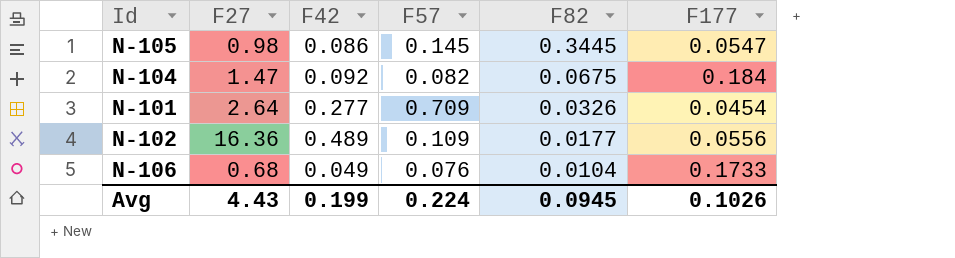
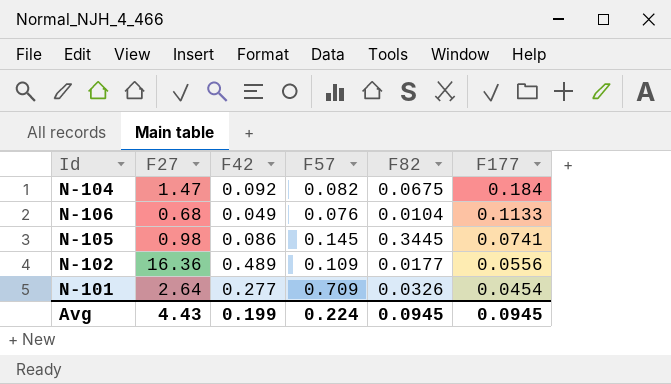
row order: F82 descending -> F177 descending
N-106 | F177: 0.1733 -> 0.1133
N-105 | F177: 0.0547 -> 0.0741
Avg | F177: 0.1026 -> 0.0945

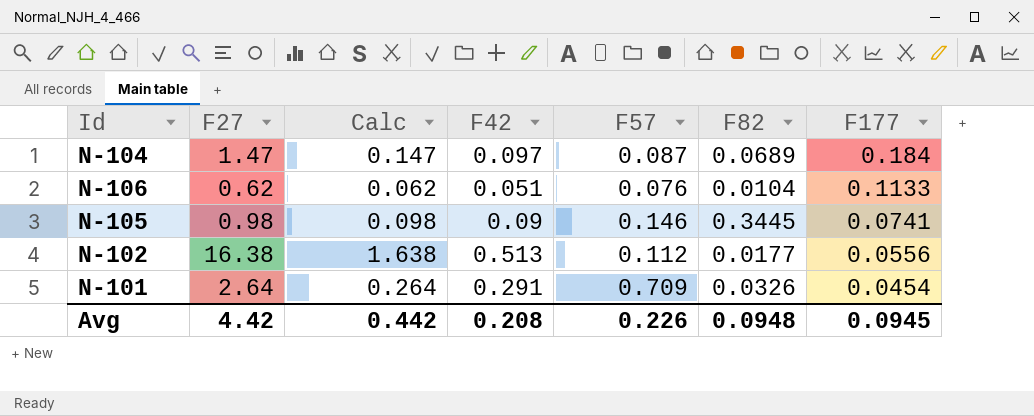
column Calc | formula: none -> [F27] * 0.1
N-104 | F42: 0.092 -> 0.097
N-104 | F57: 0.082 -> 0.087
N-104 | F82: 0.0675 -> 0.0689
N-106 | F27: 0.68 -> 0.62
N-106 | F42: 0.049 -> 0.051
N-105 | F42: 0.086 -> 0.09
N-105 | F57: 0.145 -> 0.146
N-102 | F27: 16.36 -> 16.38
N-102 | F42: 0.489 -> 0.513
N-102 | F57: 0.109 -> 0.112
N-101 | F42: 0.277 -> 0.291
Avg | F27: 4.43 -> 4.42
Avg | F42: 0.199 -> 0.208
Avg | F57: 0.224 -> 0.226
Avg | F82: 0.0945 -> 0.0948

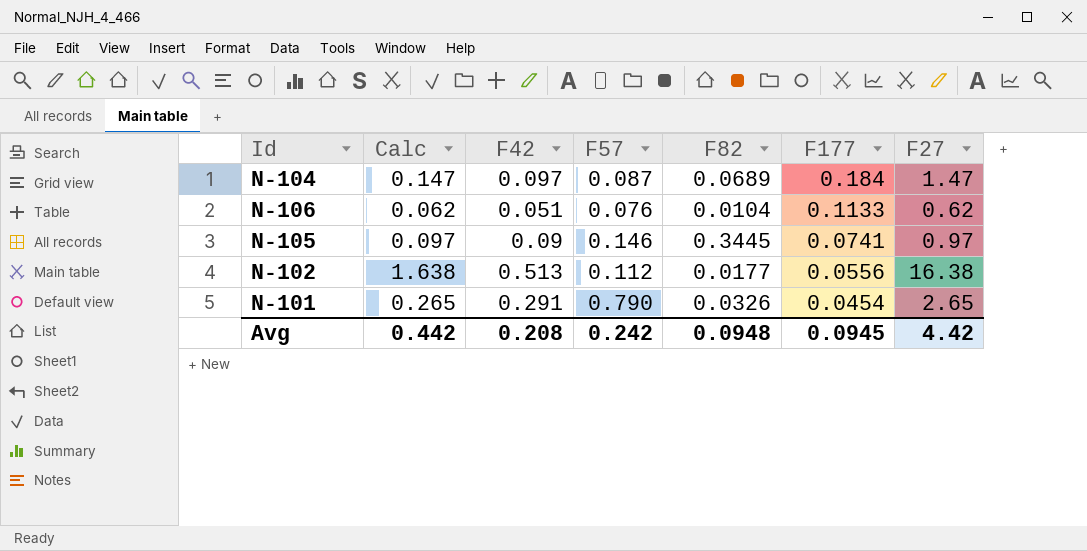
column F27 | position: 2 -> 7
N-105 | Calc: 0.098 -> 0.097
N-105 | F27: 0.98 -> 0.97
N-101 | Calc: 0.264 -> 0.265
N-101 | F57: 0.709 -> 0.790
N-101 | F27: 2.64 -> 2.65
Avg | F57: 0.226 -> 0.242

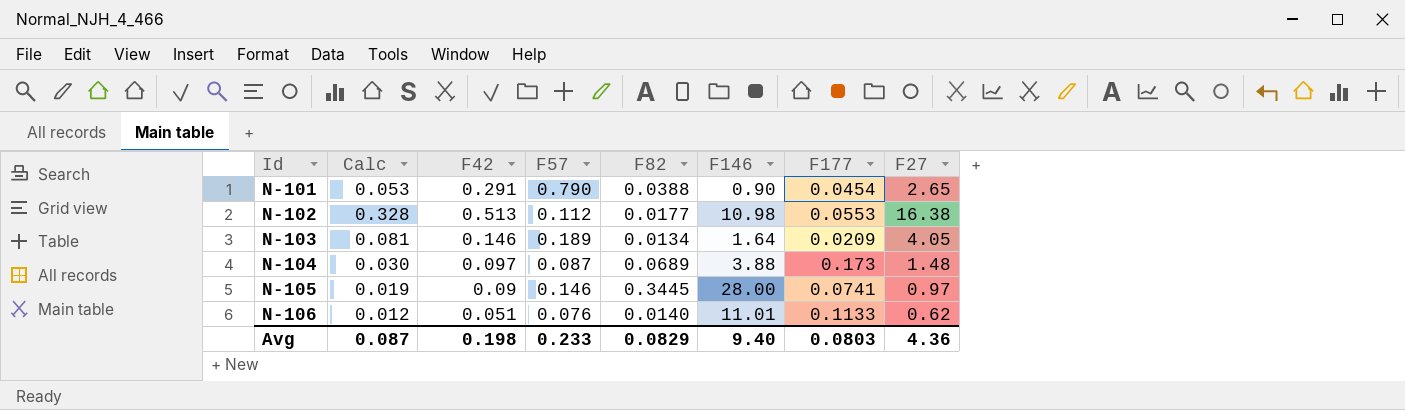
row order: F177 descending -> Id ascending
column Calc | formula: [F27] * 0.1 -> [F27] * 0.02
column F146 | position: none -> 6
N-101 | F82: 0.0326 -> 0.0388
N-102 | F177: 0.0556 -> 0.0553
row N-103: none -> 0.081 | 0.146 | 0.189 | 0.0134 | 1.64 | 0.0209 | 4.05
N-104 | F177: 0.184 -> 0.173
N-104 | F27: 1.47 -> 1.48
N-106 | F82: 0.0104 -> 0.0140
Avg | Calc: 0.442 -> 0.087
Avg | F42: 0.208 -> 0.198
Avg | F57: 0.242 -> 0.233
Avg | F82: 0.0948 -> 0.0829
Avg | F177: 0.0945 -> 0.0803
Avg | F27: 4.42 -> 4.36

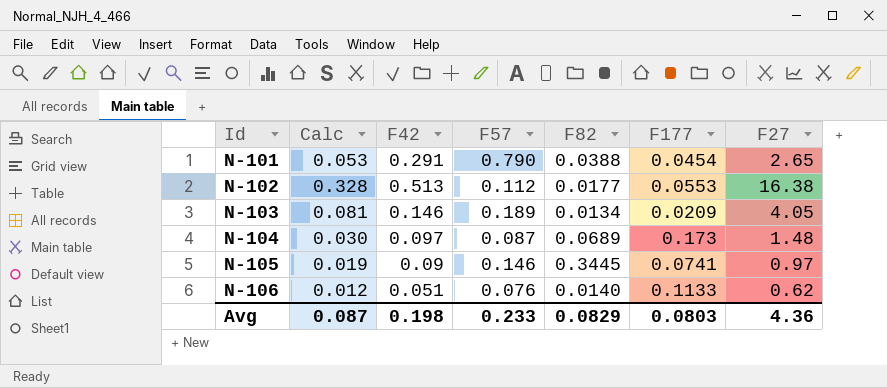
column F146 | position: 6 -> none

